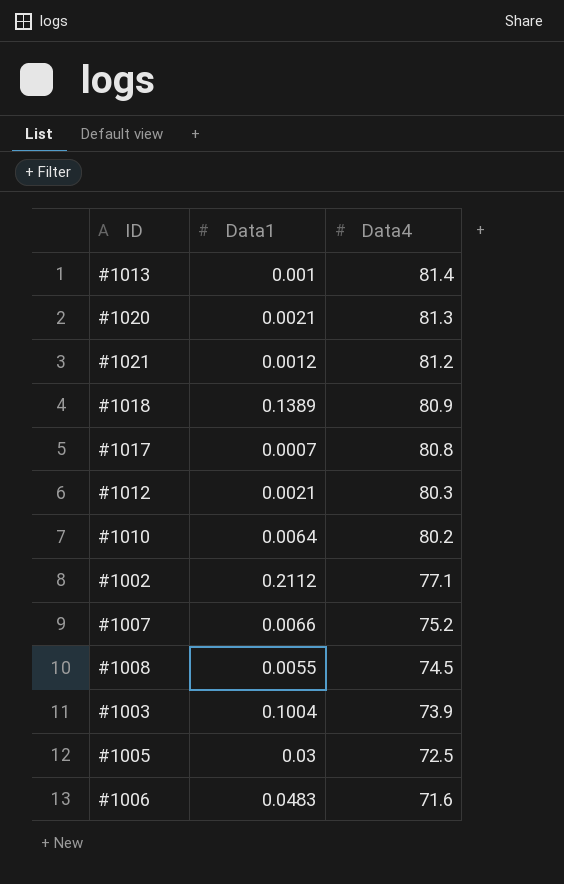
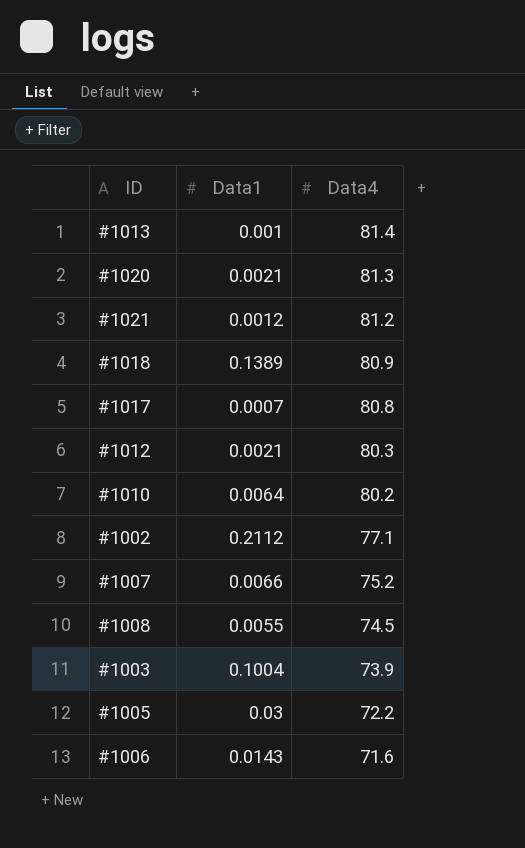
#1005 | Data4: 72.5 -> 72.2
#1006 | Data1: 0.0483 -> 0.0143

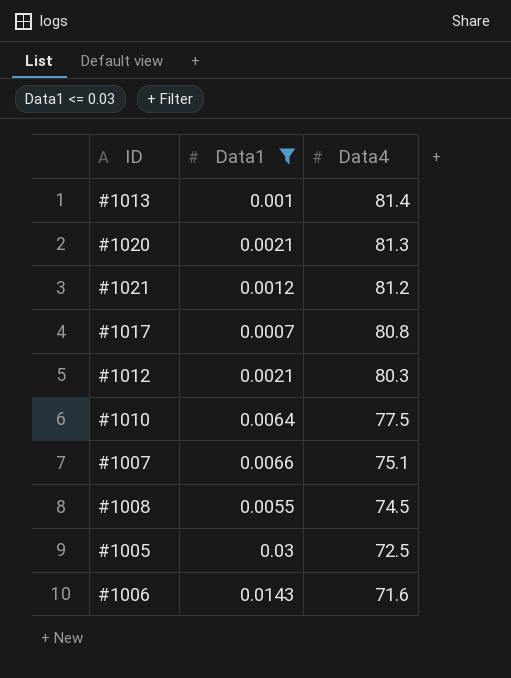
filter: none -> Data1 <= 0.03
#1010 | Data4: 80.2 -> 77.5
#1007 | Data4: 75.2 -> 75.1
#1005 | Data4: 72.2 -> 72.5

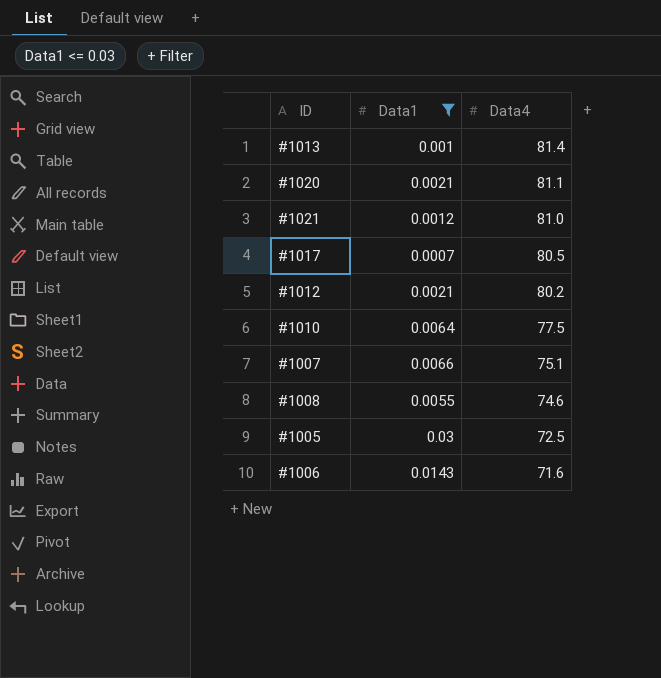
#1020 | Data4: 81.3 -> 81.1
#1021 | Data4: 81.2 -> 81.0
#1017 | Data4: 80.8 -> 80.5
#1012 | Data4: 80.3 -> 80.2
#1008 | Data4: 74.5 -> 74.6

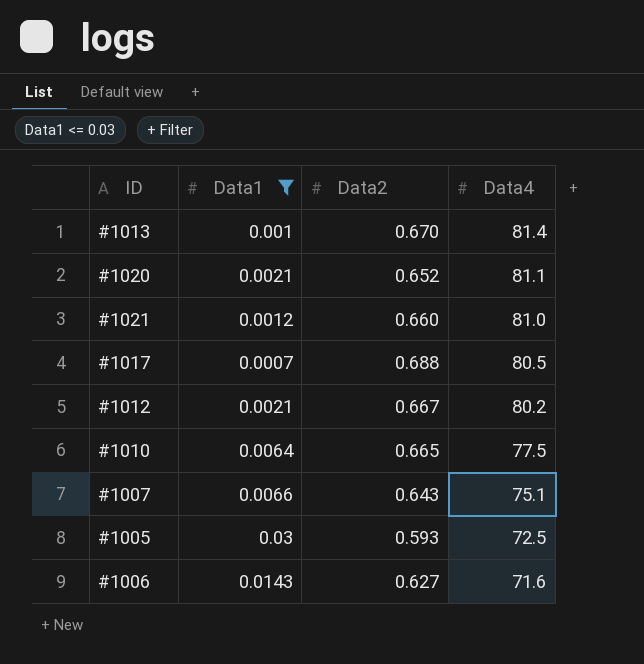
column Data2 | position: none -> 3
row #1008: 0.0055 | 74.6 -> none

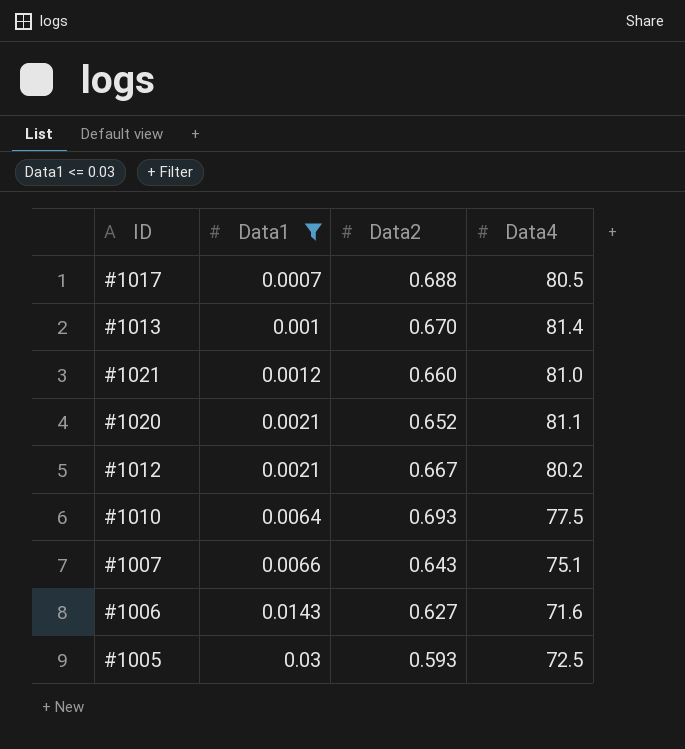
row order: Data4 descending -> Data1 ascending
#1010 | Data2: 0.665 -> 0.693

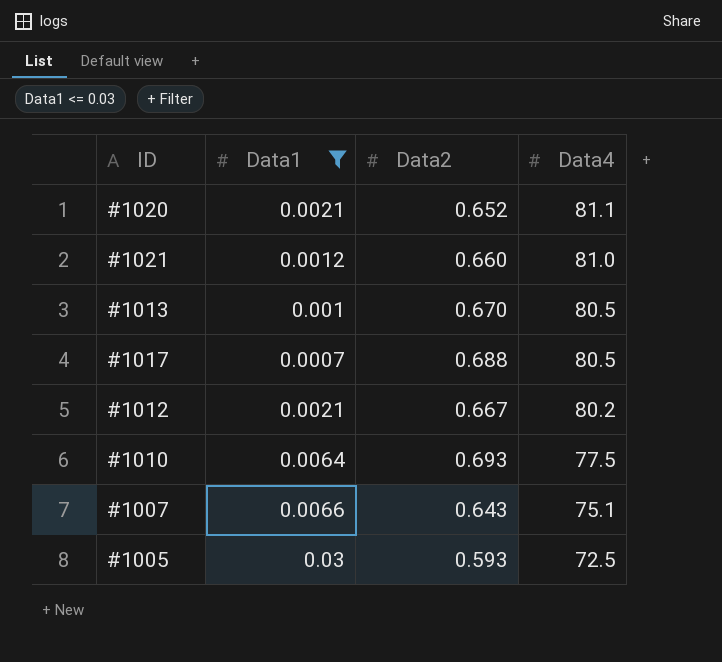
row order: Data1 ascending -> Data4 descending
row #1006: 0.0143 | 0.627 | 71.6 -> none
#1013 | Data4: 81.4 -> 80.5

